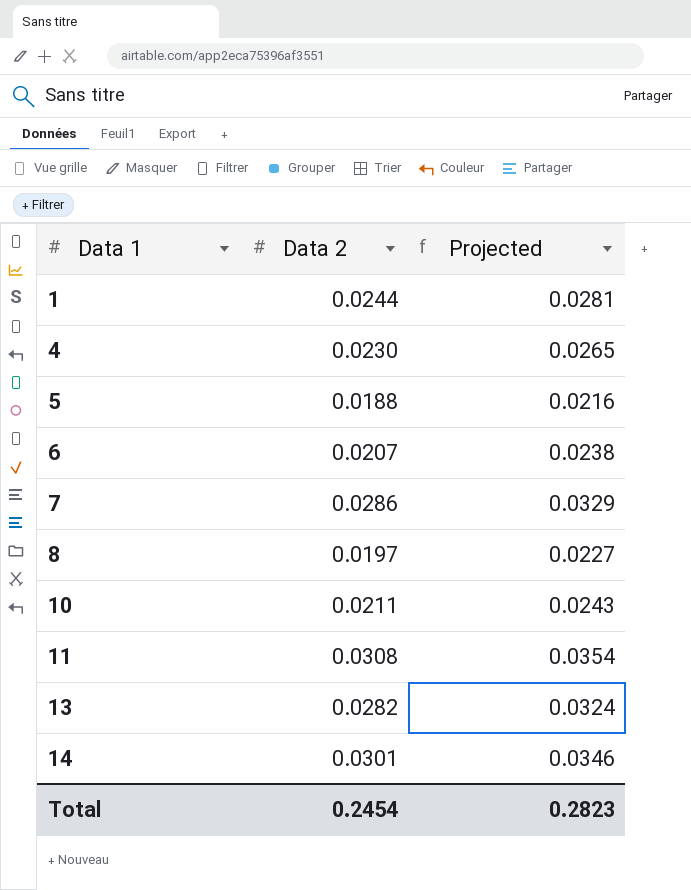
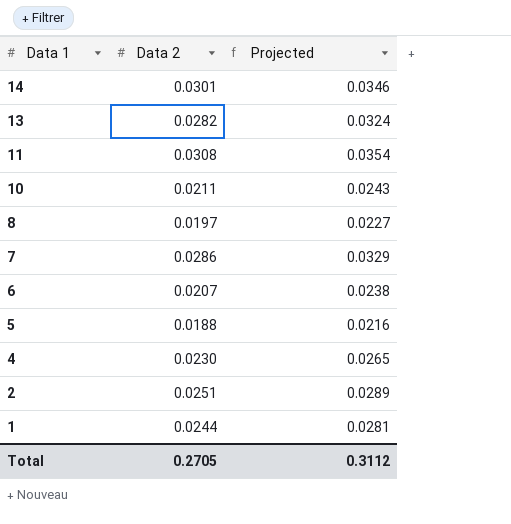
row order: Data 1 ascending -> Data 1 descending
row 2: none -> 0.0251 | 0.0289
Total | Data 2: 0.2454 -> 0.2705
Total | Projected: 0.2823 -> 0.3112

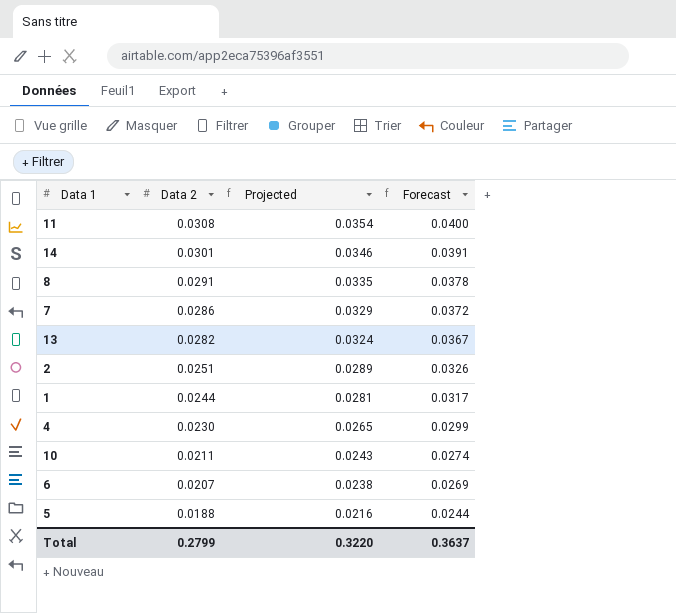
row order: Data 1 descending -> Data 2 descending
column Forecast | formula: none -> [Data 2] * 1.3
8 | Data 2: 0.0197 -> 0.0291
8 | Projected: 0.0227 -> 0.0335
Total | Data 2: 0.2705 -> 0.2799
Total | Projected: 0.3112 -> 0.3220

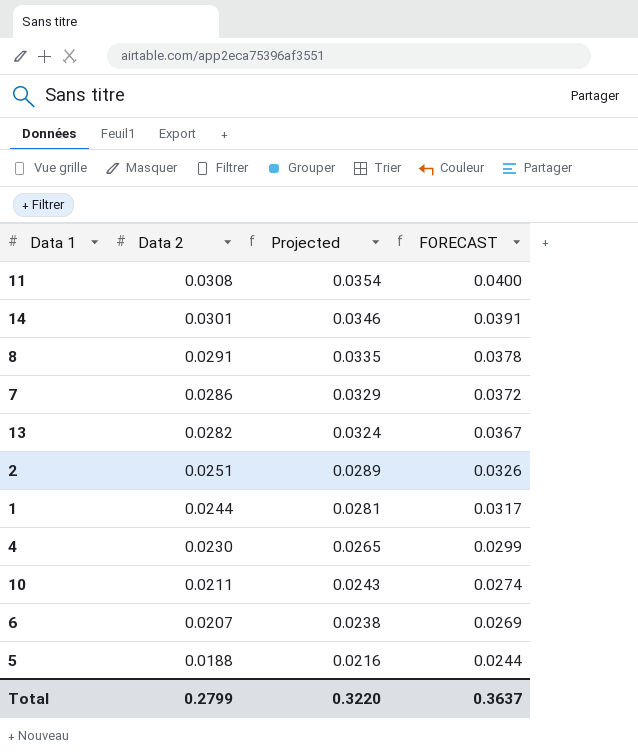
column name: Forecast -> FORECAST

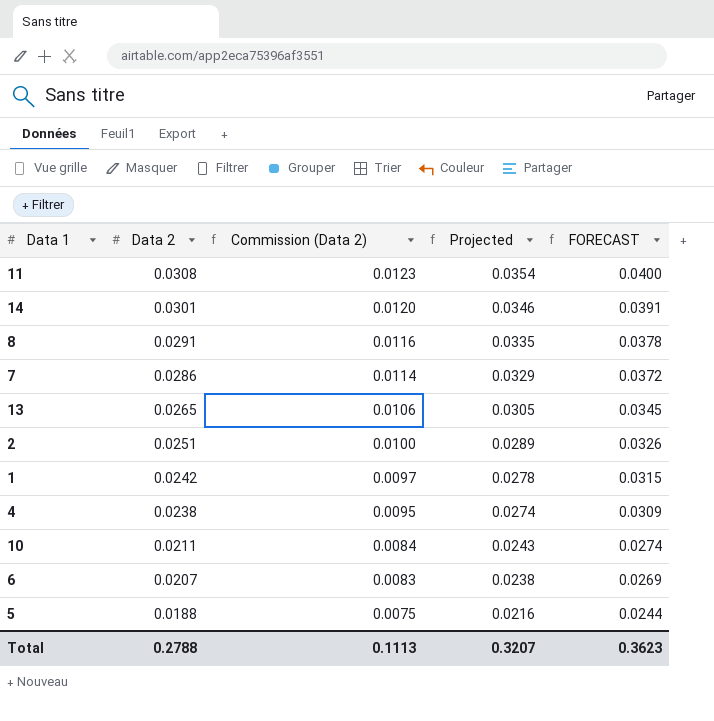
column Commission (Data 2) | formula: none -> [Data 2] * 0.4
13 | Data 2: 0.0282 -> 0.0265
13 | Projected: 0.0324 -> 0.0305
13 | FORECAST: 0.0367 -> 0.0345
1 | Data 2: 0.0244 -> 0.0242
1 | Projected: 0.0281 -> 0.0278
1 | FORECAST: 0.0317 -> 0.0315
4 | Data 2: 0.0230 -> 0.0238
4 | Projected: 0.0265 -> 0.0274
4 | FORECAST: 0.0299 -> 0.0309
Total | Data 2: 0.2799 -> 0.2788
Total | Projected: 0.3220 -> 0.3207
Total | FORECAST: 0.3637 -> 0.3623

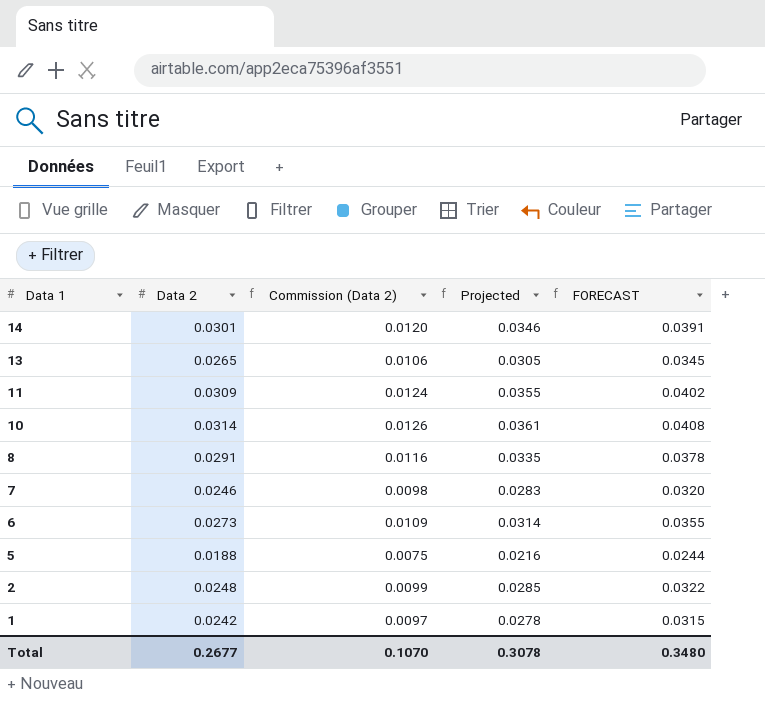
row order: Data 2 descending -> Data 1 descending
row 4: 0.0238 | 0.0095 | 0.0274 | 0.0309 -> none
11 | Data 2: 0.0308 -> 0.0309
11 | Commission (Data 2): 0.0123 -> 0.0124
11 | Projected: 0.0354 -> 0.0355
11 | FORECAST: 0.0400 -> 0.0402
10 | Data 2: 0.0211 -> 0.0314
10 | Commission (Data 2): 0.0084 -> 0.0126
10 | Projected: 0.0243 -> 0.0361
10 | FORECAST: 0.0274 -> 0.0408
7 | Data 2: 0.0286 -> 0.0246
7 | Commission (Data 2): 0.0114 -> 0.0098
7 | Projected: 0.0329 -> 0.0283
7 | FORECAST: 0.0372 -> 0.0320
6 | Data 2: 0.0207 -> 0.0273
6 | Commission (Data 2): 0.0083 -> 0.0109
6 | Projected: 0.0238 -> 0.0314
6 | FORECAST: 0.0269 -> 0.0355
2 | Data 2: 0.0251 -> 0.0248
2 | Commission (Data 2): 0.0100 -> 0.0099
2 | Projected: 0.0289 -> 0.0285
2 | FORECAST: 0.0326 -> 0.0322
Total | Data 2: 0.2788 -> 0.2677
Total | Commission (Data 2): 0.1113 -> 0.1070
Total | Projected: 0.3207 -> 0.3078
Total | FORECAST: 0.3623 -> 0.3480

